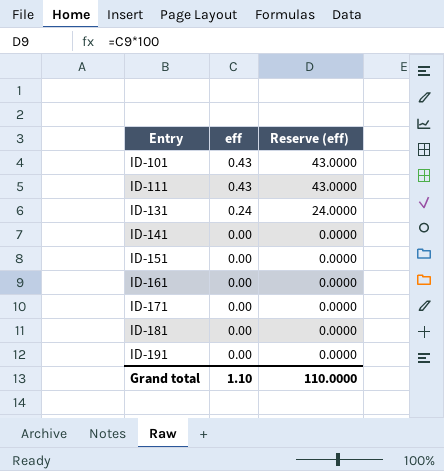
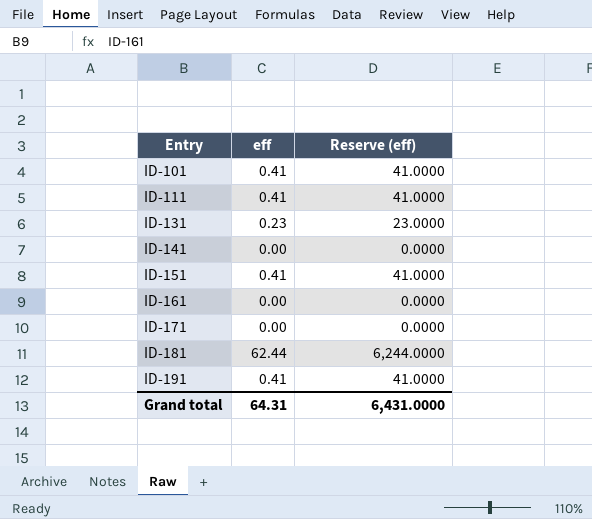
ID-101 | eff: 0.43 -> 0.41
ID-101 | Reserve (eff): 43.0000 -> 41.0000
ID-111 | eff: 0.43 -> 0.41
ID-111 | Reserve (eff): 43.0000 -> 41.0000
ID-131 | eff: 0.24 -> 0.23
ID-131 | Reserve (eff): 24.0000 -> 23.0000
ID-151 | eff: 0.00 -> 0.41
ID-151 | Reserve (eff): 0.0000 -> 41.0000
ID-181 | eff: 0.00 -> 62.44
ID-181 | Reserve (eff): 0.0000 -> 6,244.0000
ID-191 | eff: 0.00 -> 0.41
ID-191 | Reserve (eff): 0.0000 -> 41.0000
Grand total | eff: 1.10 -> 64.31
Grand total | Reserve (eff): 110.0000 -> 6,431.0000

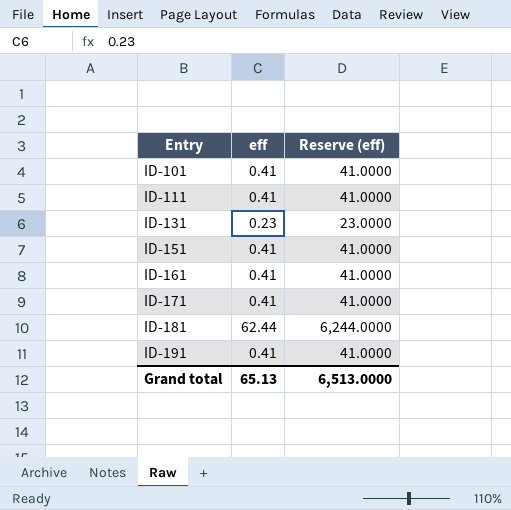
row ID-141: 0.00 | 0.0000 -> none
ID-161 | eff: 0.00 -> 0.41
ID-161 | Reserve (eff): 0.0000 -> 41.0000
ID-171 | eff: 0.00 -> 0.41
ID-171 | Reserve (eff): 0.0000 -> 41.0000
Grand total | eff: 64.31 -> 65.13
Grand total | Reserve (eff): 6,431.0000 -> 6,513.0000

